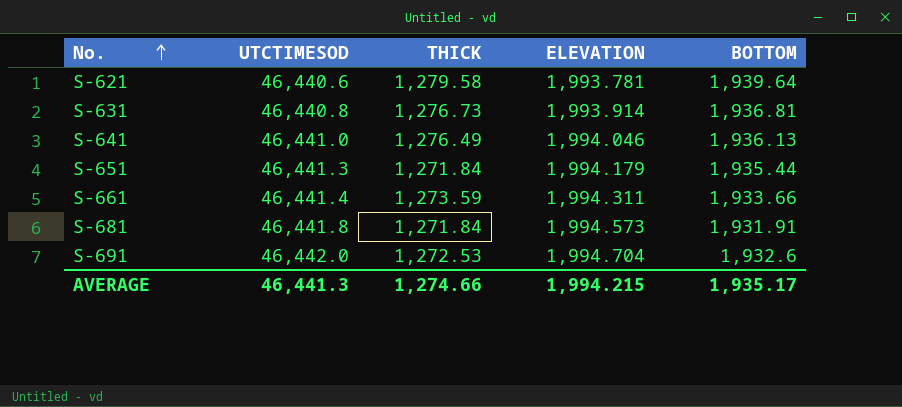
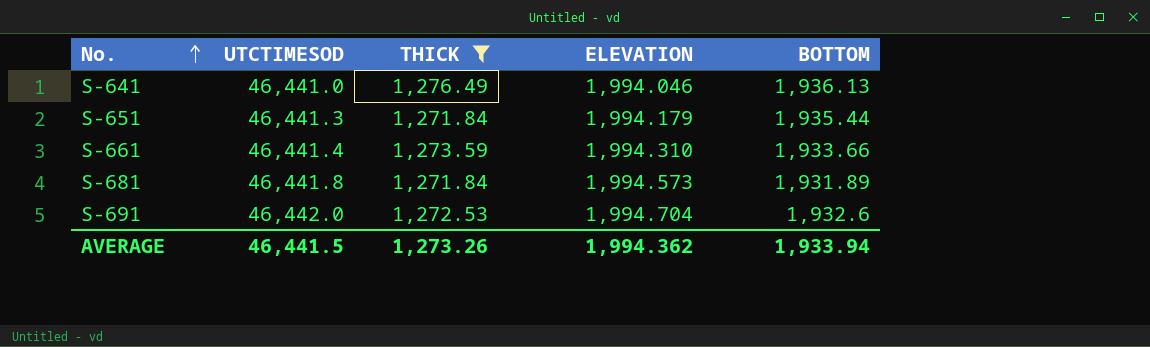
filter: none -> THICK <= 1,276.49
S-661 | ELEVATION: 1,994.311 -> 1,994.310
S-681 | BOTTOM: 1,931.91 -> 1,931.89
AVERAGE | UTCTIMESOD: 46,441.3 -> 46,441.5
AVERAGE | THICK: 1,274.66 -> 1,273.26
AVERAGE | ELEVATION: 1,994.215 -> 1,994.362
AVERAGE | BOTTOM: 1,935.17 -> 1,933.94

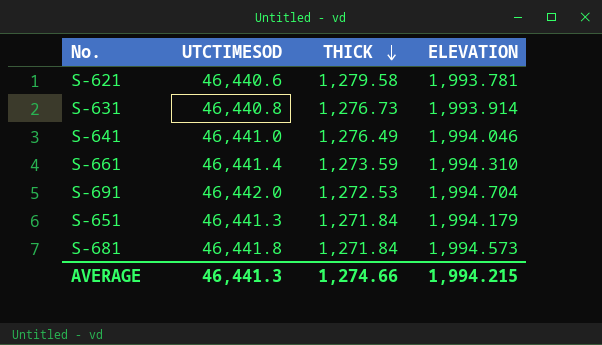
filter: THICK <= 1,276.49 -> none
row order: No. ascending -> THICK descending
column BOTTOM | position: 5 -> none
AVERAGE | UTCTIMESOD: 46,441.5 -> 46,441.3
AVERAGE | THICK: 1,273.26 -> 1,274.66
AVERAGE | ELEVATION: 1,994.362 -> 1,994.215

